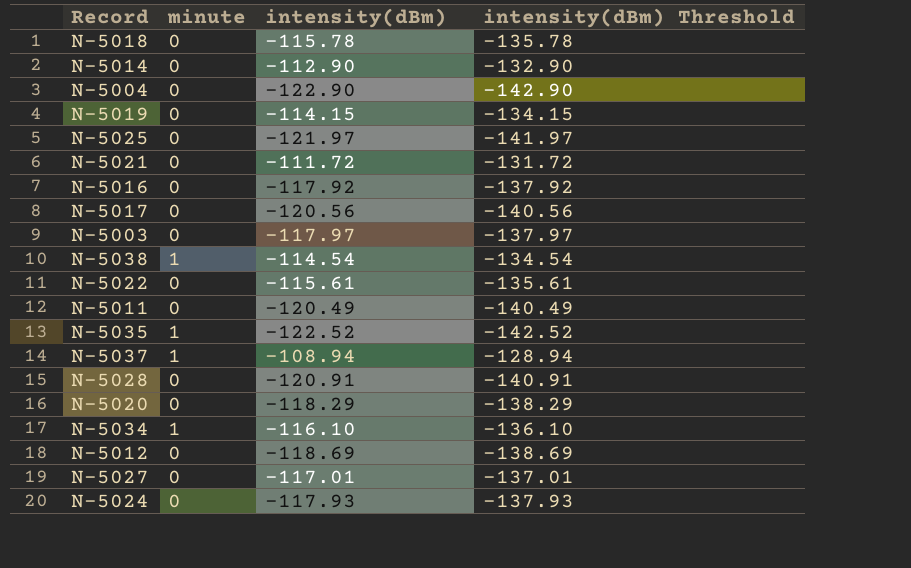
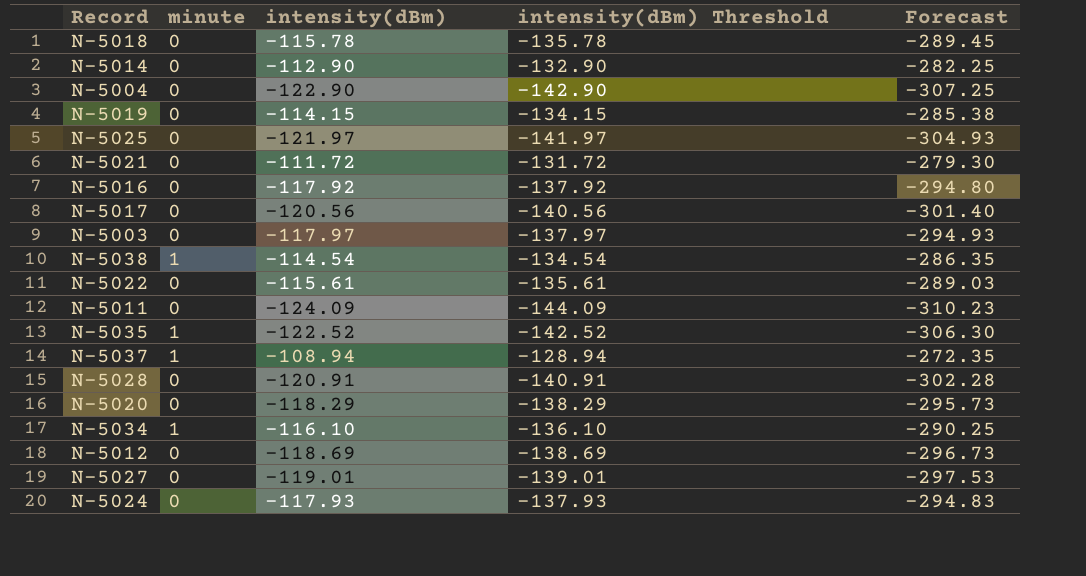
column Forecast | formula: none -> [intensity(dBm)] * 2.5
N-5011 | intensity(dBm): -120.49 -> -124.09
N-5011 | intensity(dBm) Threshold: -140.49 -> -144.09
N-5027 | intensity(dBm): -117.01 -> -119.01
N-5027 | intensity(dBm) Threshold: -137.01 -> -139.01

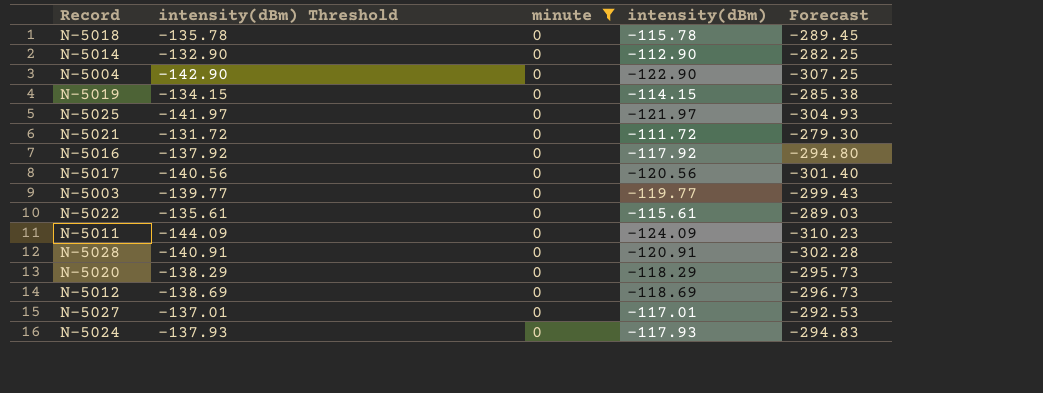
filter: none -> minute = 0
column intensity(dBm) Threshold | position: 4 -> 2
N-5003 | intensity(dBm) Threshold: -137.97 -> -139.77
N-5003 | intensity(dBm): -117.97 -> -119.77
N-5003 | Forecast: -294.93 -> -299.43
N-5027 | intensity(dBm) Threshold: -139.01 -> -137.01
N-5027 | intensity(dBm): -119.01 -> -117.01
N-5027 | Forecast: -297.53 -> -292.53

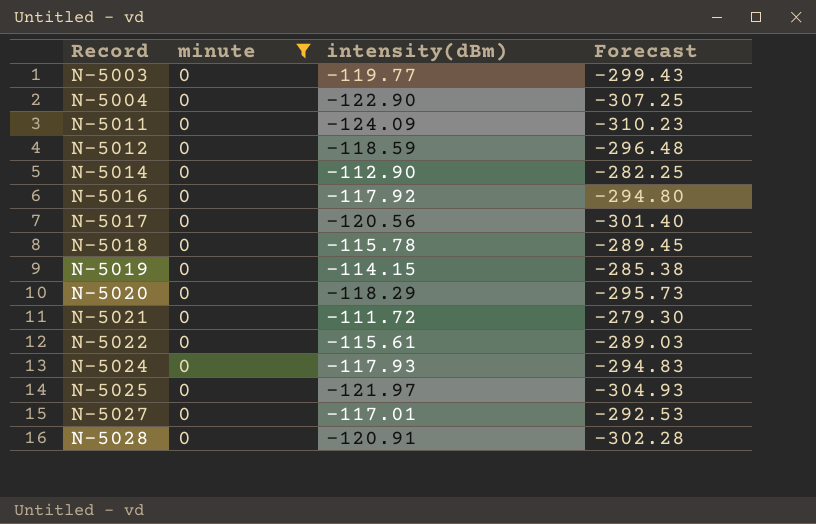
row order: none -> Record ascending
column intensity(dBm) Threshold | formula: [intensity(dBm)] - 20 -> none
N-5012 | intensity(dBm): -118.69 -> -118.59
N-5012 | Forecast: -296.73 -> -296.48

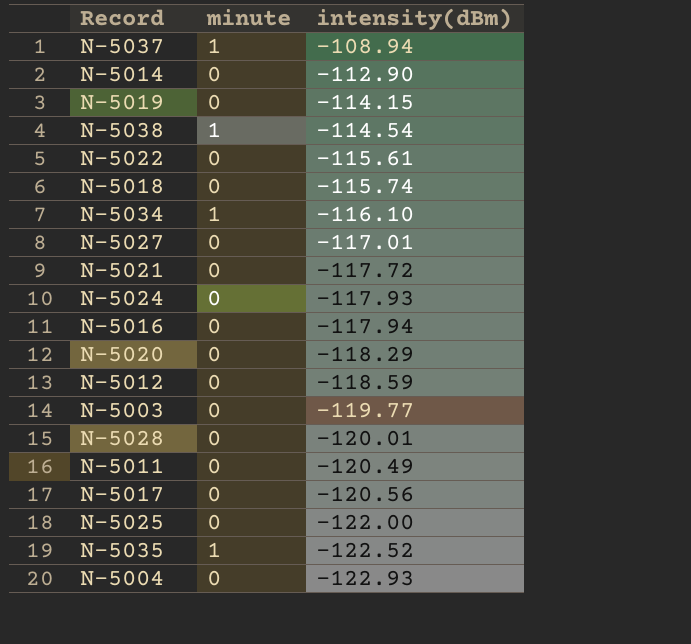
filter: minute = 0 -> none
row order: Record ascending -> intensity(dBm) descending
column Forecast | formula: [intensity(dBm)] * 2.5 -> none
N-5018 | intensity(dBm): -115.78 -> -115.74
N-5021 | intensity(dBm): -111.72 -> -117.72
N-5016 | intensity(dBm): -117.92 -> -117.94
N-5028 | intensity(dBm): -120.91 -> -120.01
N-5011 | intensity(dBm): -124.09 -> -120.49
N-5025 | intensity(dBm): -121.97 -> -122.00
N-5004 | intensity(dBm): -122.90 -> -122.93

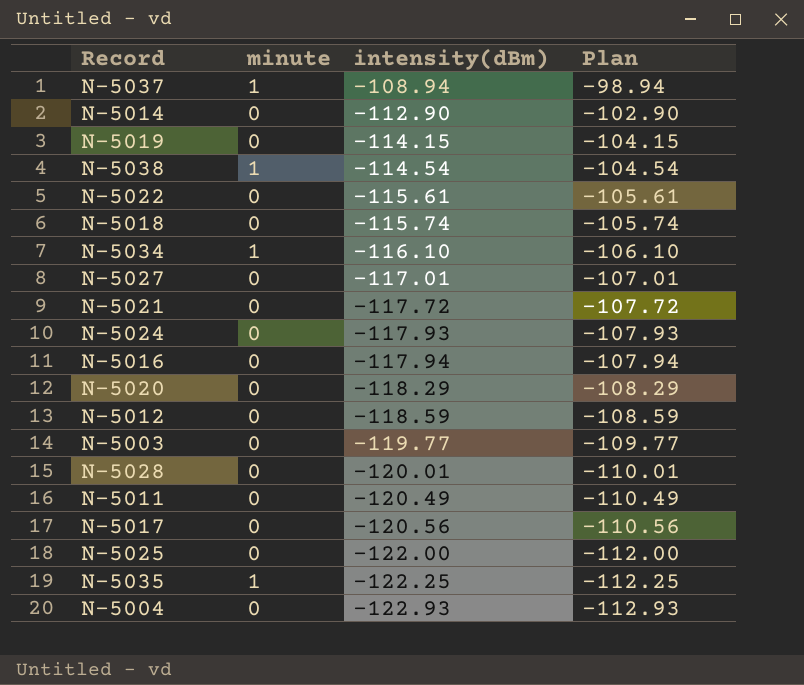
column Plan | formula: none -> [intensity(dBm)] + 10
N-5035 | intensity(dBm): -122.52 -> -122.25

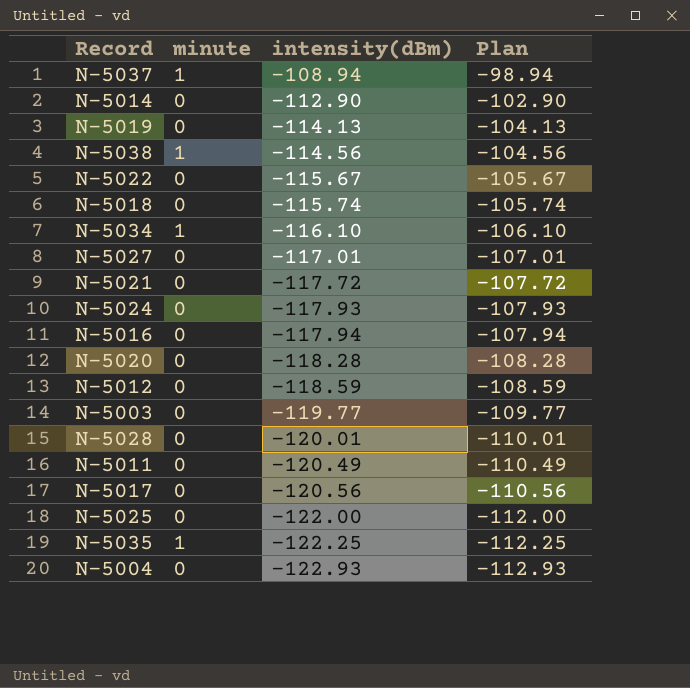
N-5019 | intensity(dBm): -114.15 -> -114.13
N-5019 | Plan: -104.15 -> -104.13
N-5038 | intensity(dBm): -114.54 -> -114.56
N-5038 | Plan: -104.54 -> -104.56
N-5022 | intensity(dBm): -115.61 -> -115.67
N-5022 | Plan: -105.61 -> -105.67
N-5020 | intensity(dBm): -118.29 -> -118.28
N-5020 | Plan: -108.29 -> -108.28

